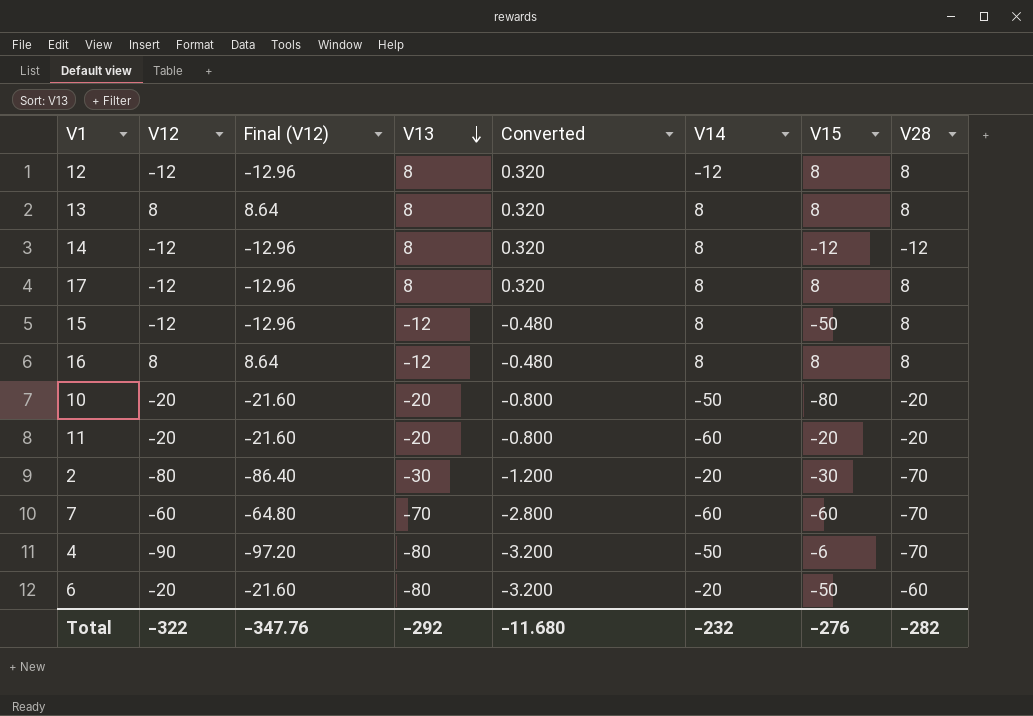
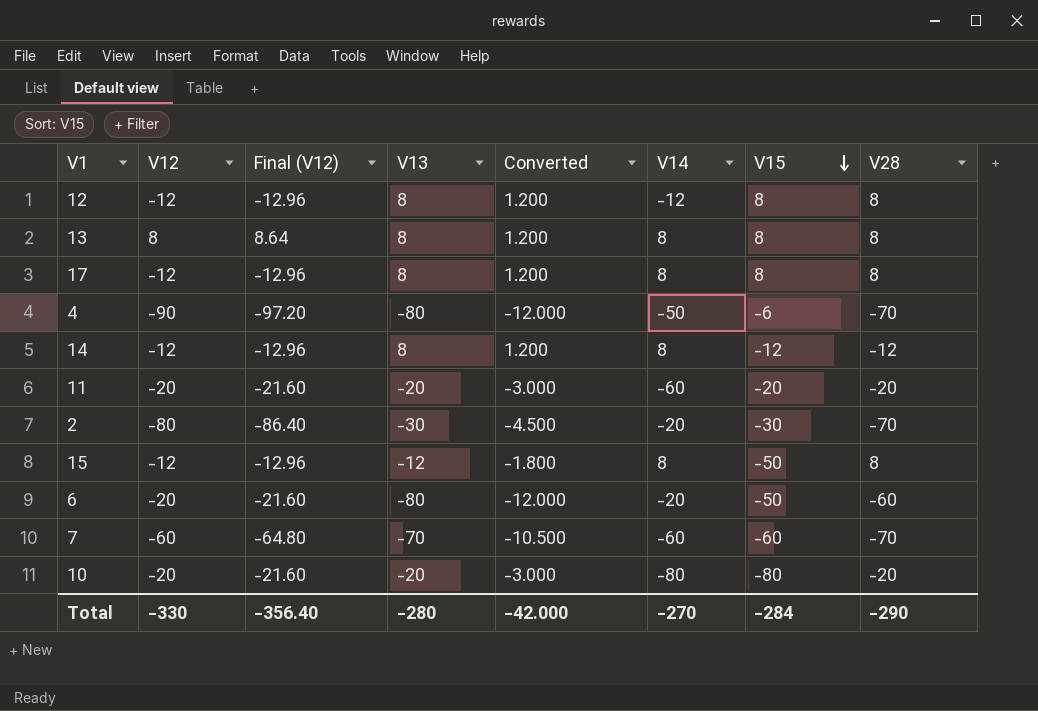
row order: V13 descending -> V15 descending
column Converted | formula: [V13] * 0.04 -> [V13] * 0.15
row 16: 8 | 8.64 | -12 | -0.480 | 8 | 8 | 8 -> none
10 | V14: -50 -> -80
Total | V12: -322 -> -330
Total | Final (V12): -347.76 -> -356.40
Total | V13: -292 -> -280
Total | Converted: -11.680 -> -42.000
Total | V14: -232 -> -270
Total | V15: -276 -> -284
Total | V28: -282 -> -290

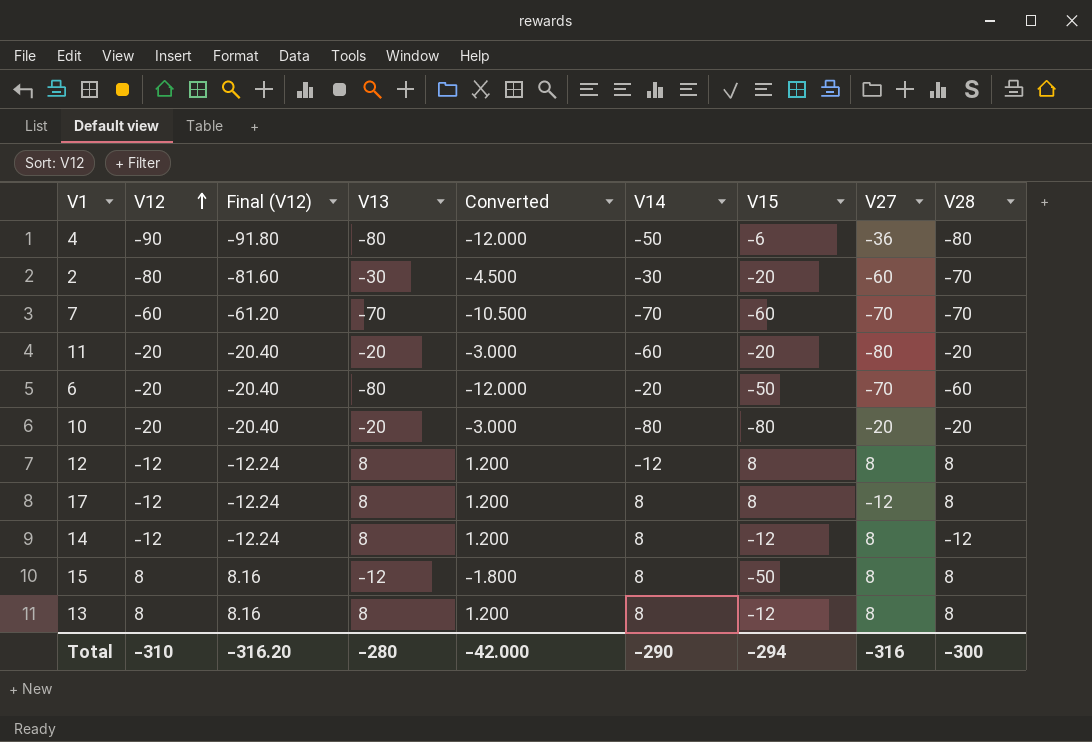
row order: V15 descending -> V12 ascending
column Final (V12) | formula: [V12] * 1.08 -> [V12] * 1.02
column V27 | position: none -> 8
4 | V28: -70 -> -80
2 | V14: -20 -> -30
2 | V15: -30 -> -20
7 | V14: -60 -> -70
15 | V12: -12 -> 8
13 | V15: 8 -> -12
Total | V12: -330 -> -310
Total | Final (V12): -356.40 -> -316.20
Total | V14: -270 -> -290
Total | V15: -284 -> -294
Total | V28: -290 -> -300

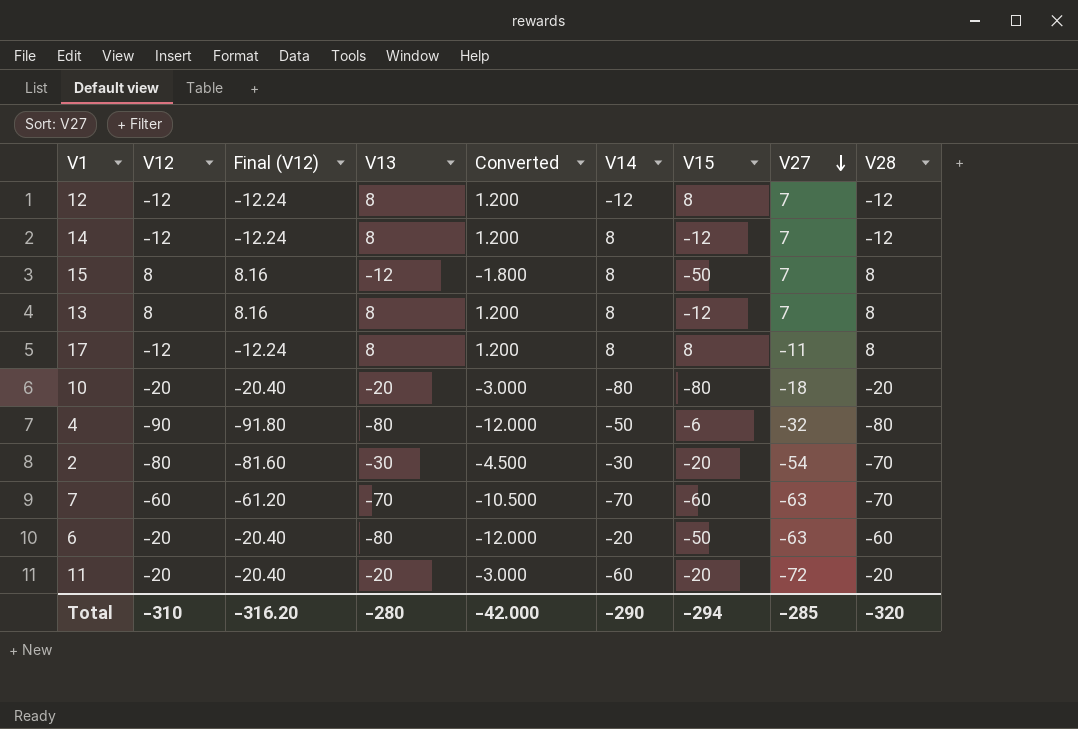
row order: V12 ascending -> V27 descending
12 | V27: 8 -> 7
12 | V28: 8 -> -12
14 | V27: 8 -> 7
15 | V27: 8 -> 7
13 | V27: 8 -> 7
17 | V27: -12 -> -11
10 | V27: -20 -> -18
4 | V27: -36 -> -32
2 | V27: -60 -> -54
7 | V27: -70 -> -63
6 | V27: -70 -> -63
11 | V27: -80 -> -72
Total | V27: -316 -> -285
Total | V28: -300 -> -320

